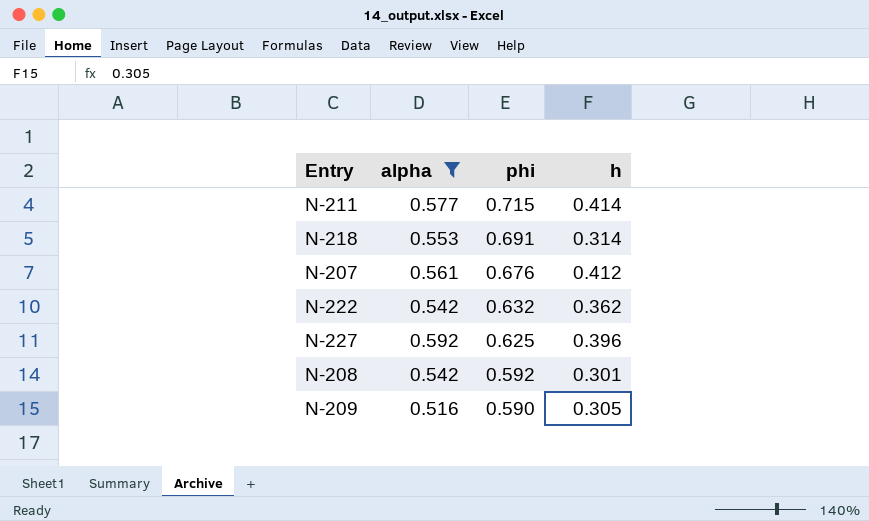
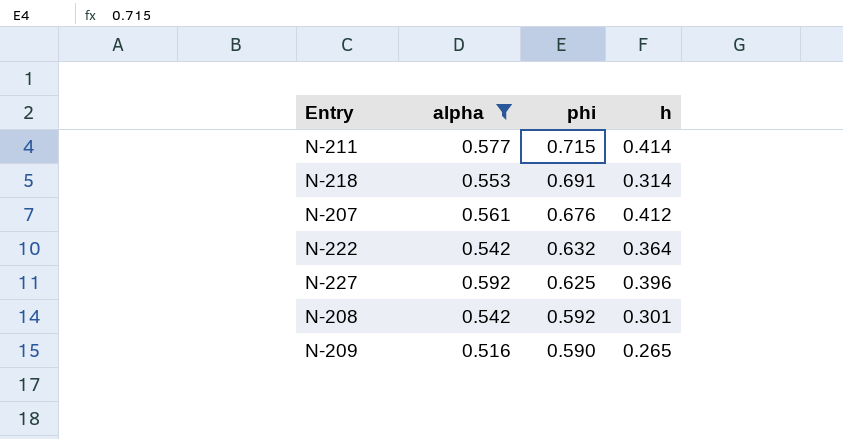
N-222 | h: 0.362 -> 0.364
N-209 | h: 0.305 -> 0.265

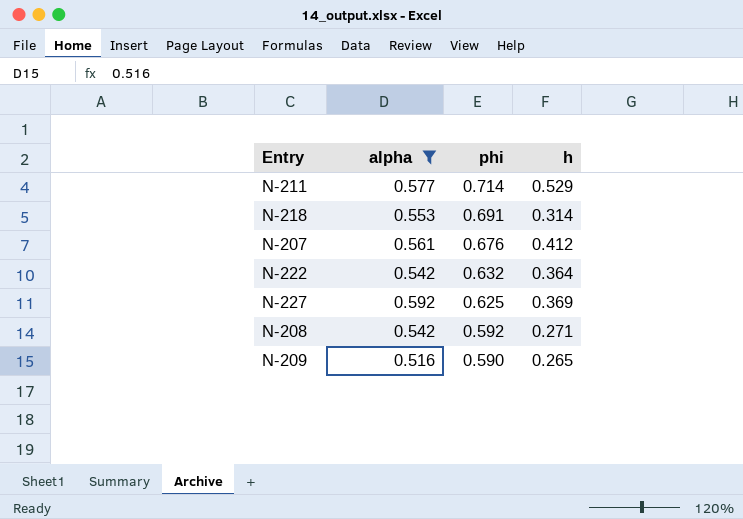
N-211 | phi: 0.715 -> 0.714
N-211 | h: 0.414 -> 0.529
N-227 | h: 0.396 -> 0.369
N-208 | h: 0.301 -> 0.271

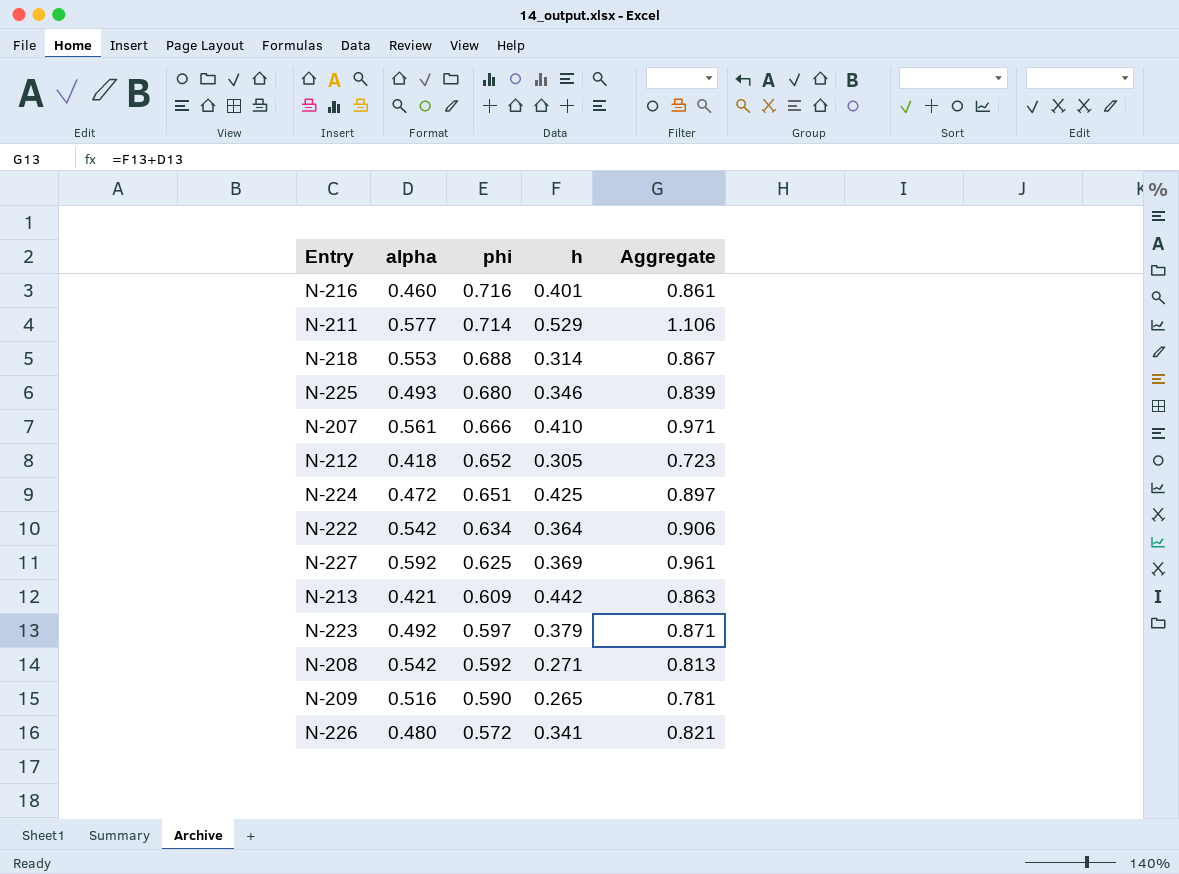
filter: alpha >= 0.516 -> none
column Aggregate | formula: none -> [alpha] + [h]
N-218 | phi: 0.691 -> 0.688
N-207 | phi: 0.676 -> 0.666
N-207 | h: 0.412 -> 0.410
N-222 | phi: 0.632 -> 0.634

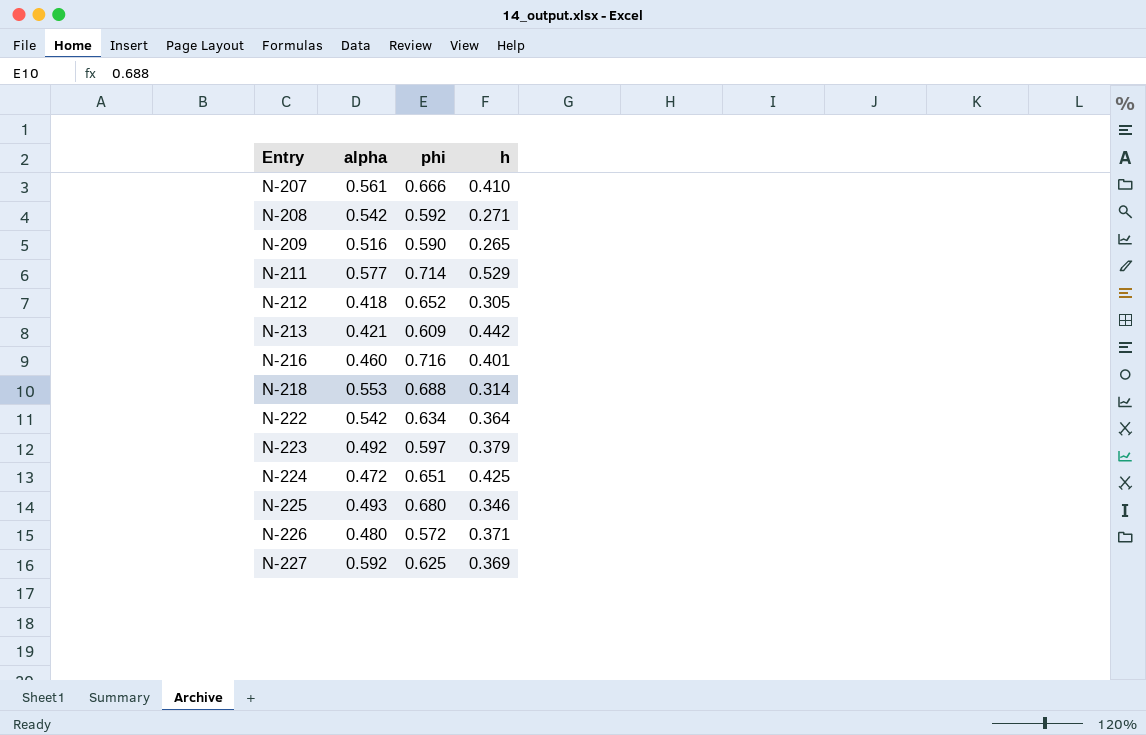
row order: phi descending -> Entry ascending
column Aggregate | formula: [alpha] + [h] -> none
N-226 | h: 0.341 -> 0.371

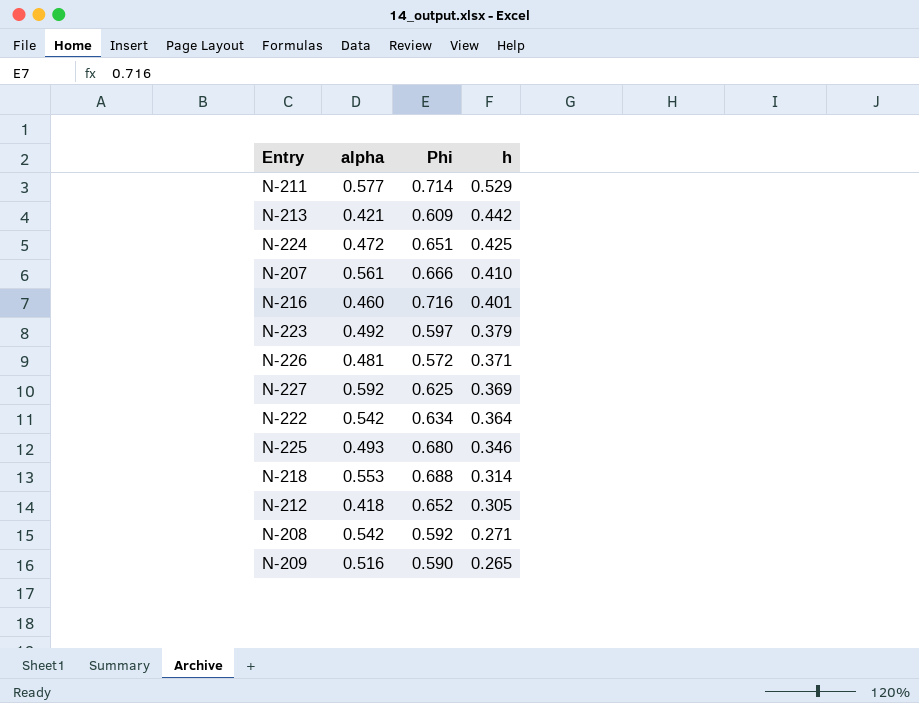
row order: Entry ascending -> h descending
column name: phi -> Phi
N-226 | alpha: 0.480 -> 0.481

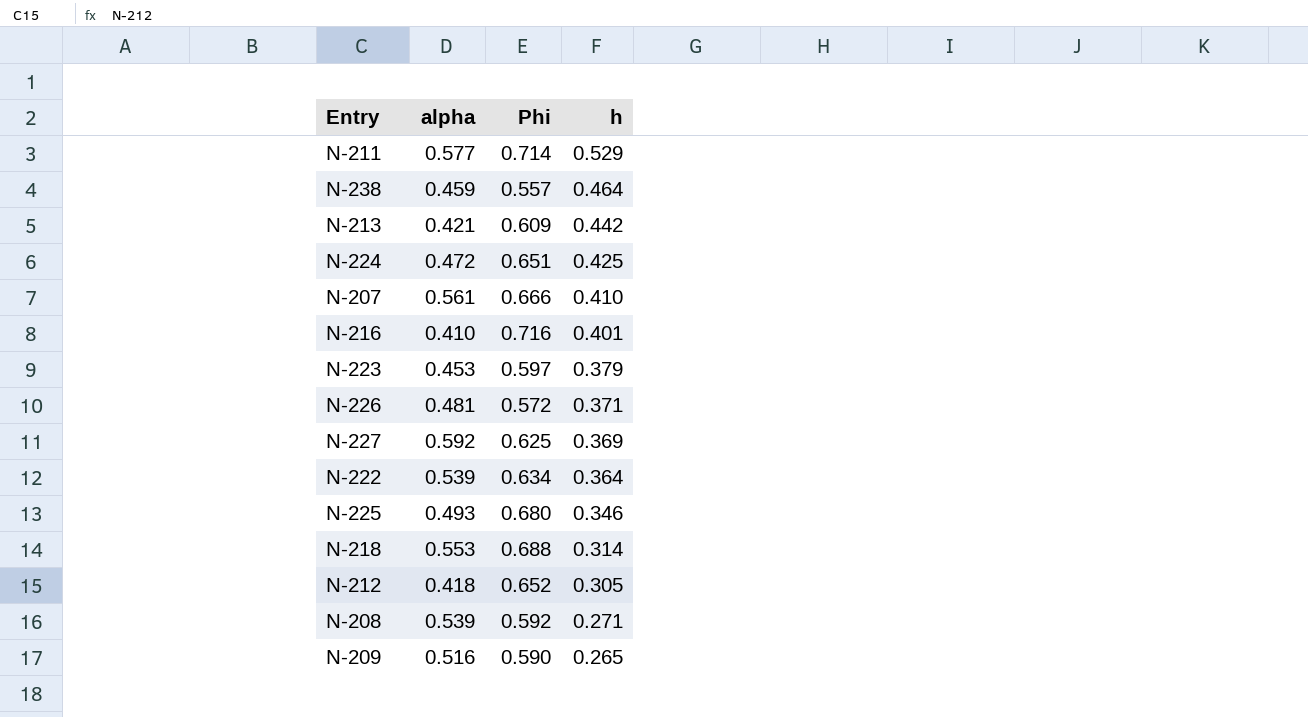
row N-238: none -> 0.459 | 0.557 | 0.464
N-216 | alpha: 0.460 -> 0.410
N-223 | alpha: 0.492 -> 0.453
N-222 | alpha: 0.542 -> 0.539
N-208 | alpha: 0.542 -> 0.539

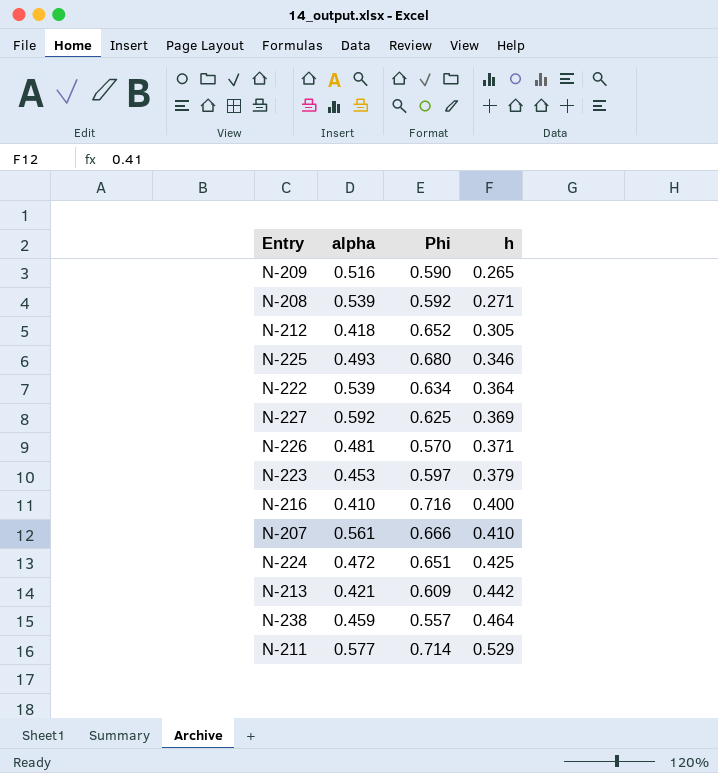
row order: h descending -> h ascending
row N-218: 0.553 | 0.688 | 0.314 -> none
N-226 | Phi: 0.572 -> 0.570
N-216 | h: 0.401 -> 0.400

